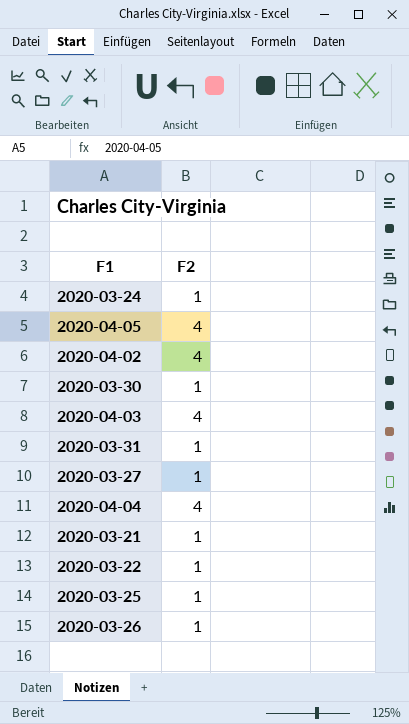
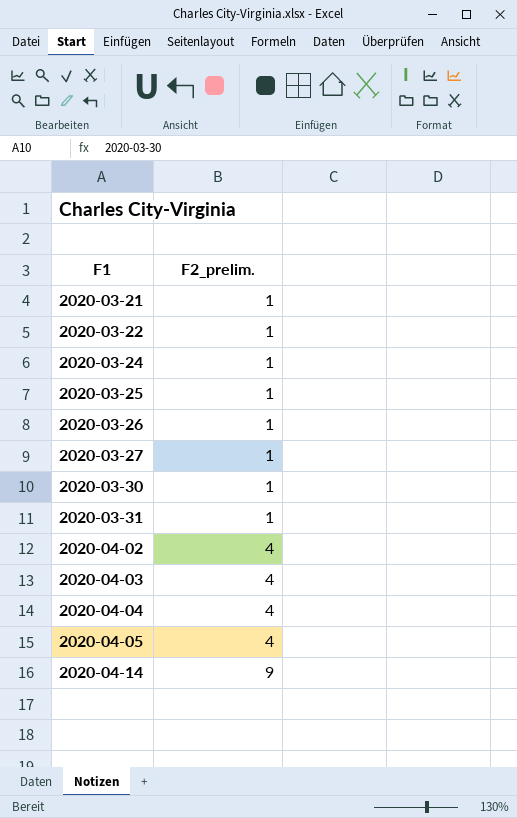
row order: none -> F1 ascending
column name: F2 -> F2_prelim.
row 2020-04-14: none -> 9

